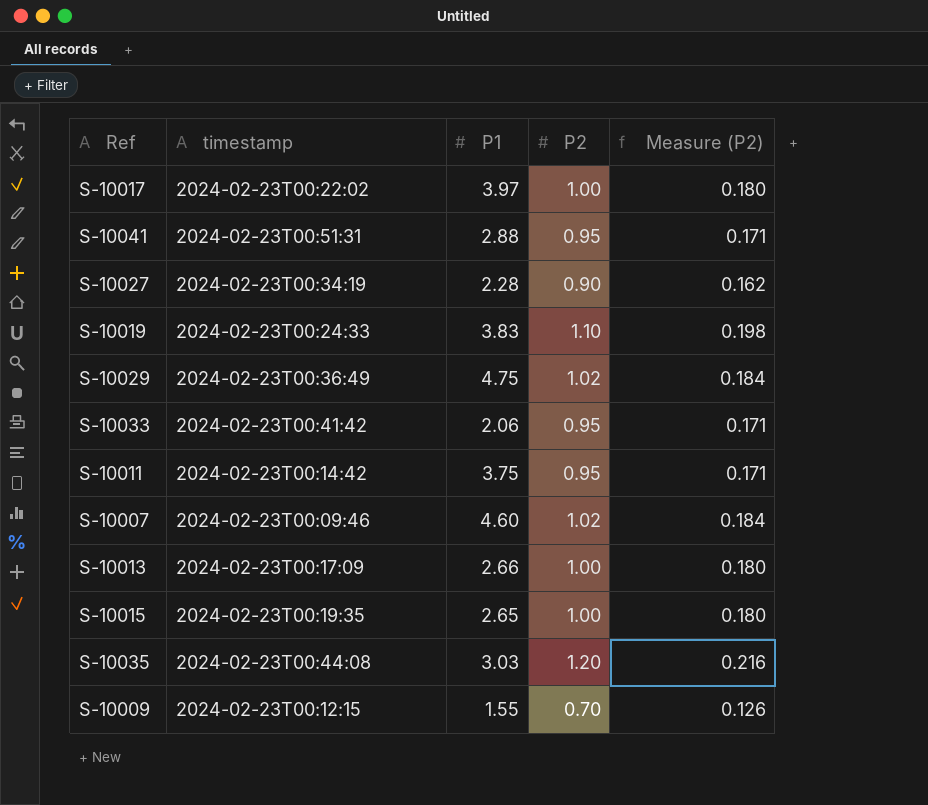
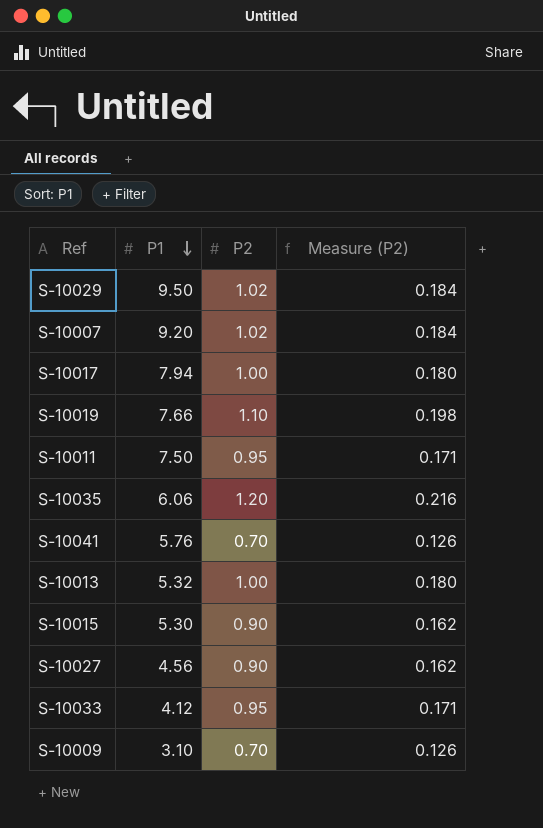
row order: none -> P1 descending
column timestamp | position: 2 -> none
S-10029 | P1: 4.75 -> 9.50
S-10007 | P1: 4.60 -> 9.20
S-10017 | P1: 3.97 -> 7.94
S-10019 | P1: 3.83 -> 7.66
S-10011 | P1: 3.75 -> 7.50
S-10035 | P1: 3.03 -> 6.06
S-10041 | P1: 2.88 -> 5.76
S-10041 | P2: 0.95 -> 0.70
S-10041 | Measure (P2): 0.171 -> 0.126
S-10013 | P1: 2.66 -> 5.32
S-10015 | P1: 2.65 -> 5.30
S-10015 | P2: 1.00 -> 0.90
S-10015 | Measure (P2): 0.180 -> 0.162
S-10027 | P1: 2.28 -> 4.56
S-10033 | P1: 2.06 -> 4.12
S-10009 | P1: 1.55 -> 3.10

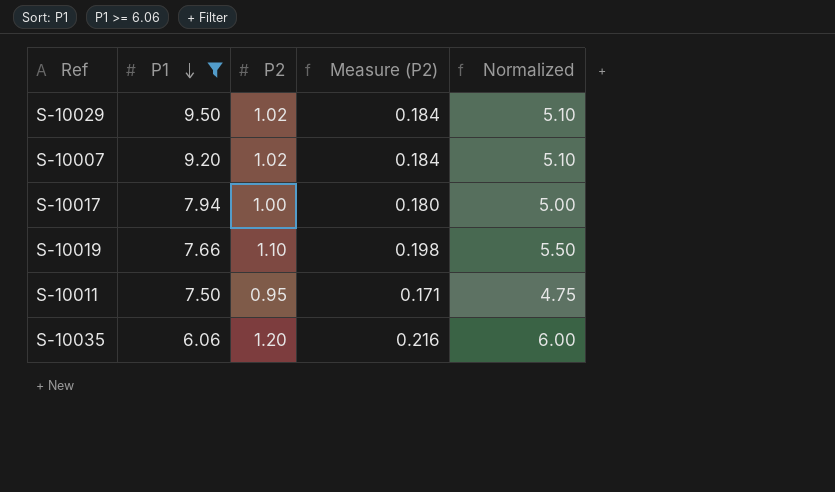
filter: none -> P1 >= 6.06
column Normalized | formula: none -> [P2] * 5

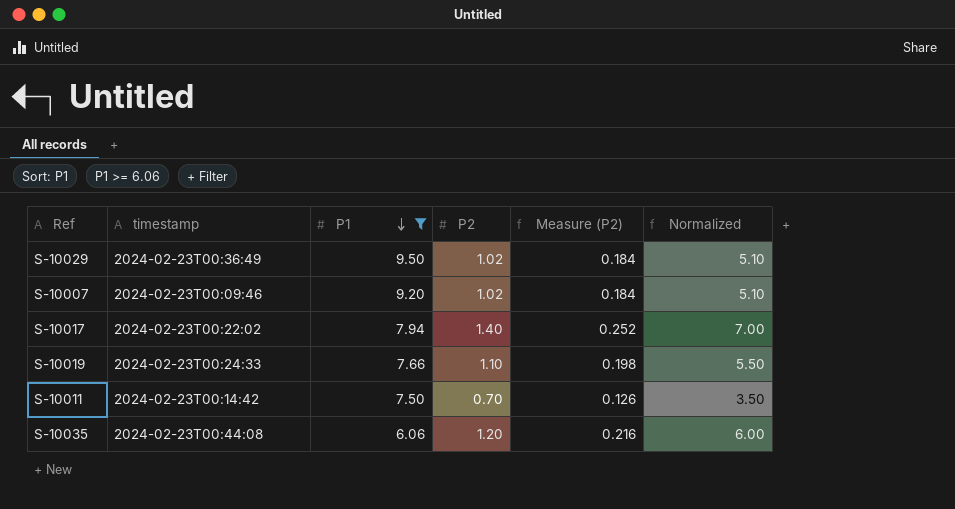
column timestamp | position: none -> 2
S-10017 | P2: 1.00 -> 1.40
S-10017 | Measure (P2): 0.180 -> 0.252
S-10017 | Normalized: 5.00 -> 7.00
S-10011 | P2: 0.95 -> 0.70
S-10011 | Measure (P2): 0.171 -> 0.126
S-10011 | Normalized: 4.75 -> 3.50

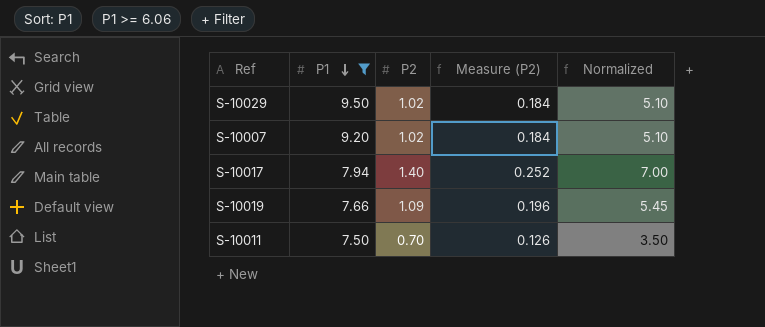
column timestamp | position: 2 -> none
row S-10035: 2024-02-23T00:44:08 | 6.06 | 1.20 | 0.216 | 6.00 -> none
S-10019 | P2: 1.10 -> 1.09
S-10019 | Measure (P2): 0.198 -> 0.196
S-10019 | Normalized: 5.50 -> 5.45

